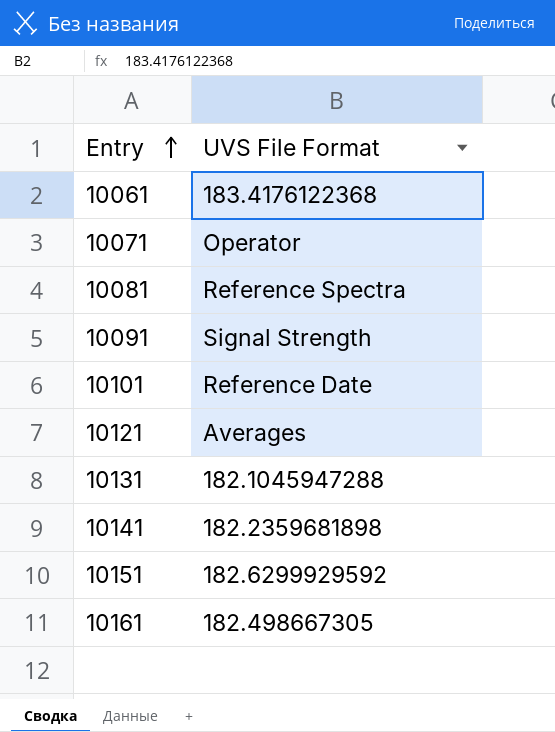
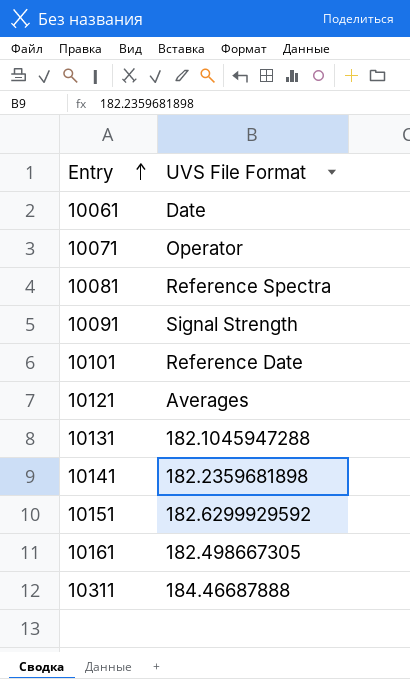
10061 | UVS File Format: 183.4176122368 -> Date
row 10311: none -> 184.46687888

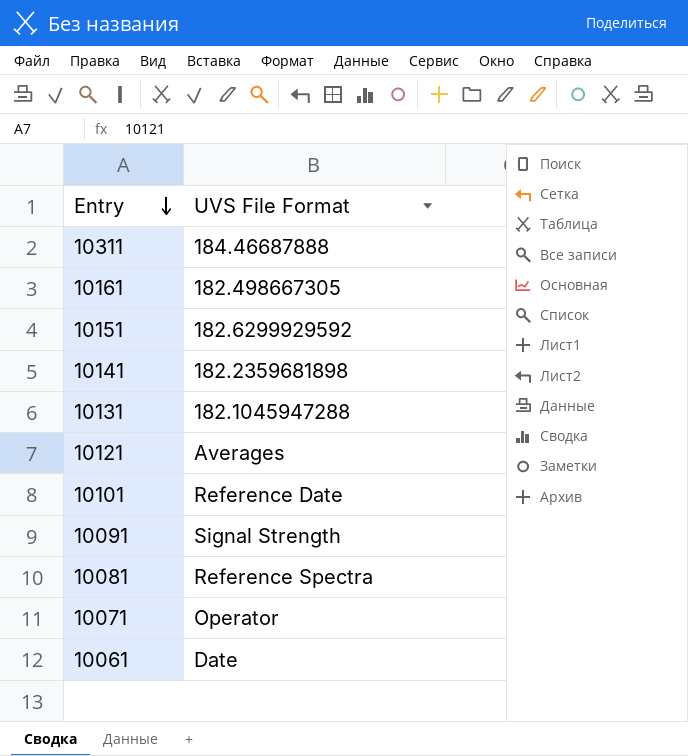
row order: Entry ascending -> Entry descending

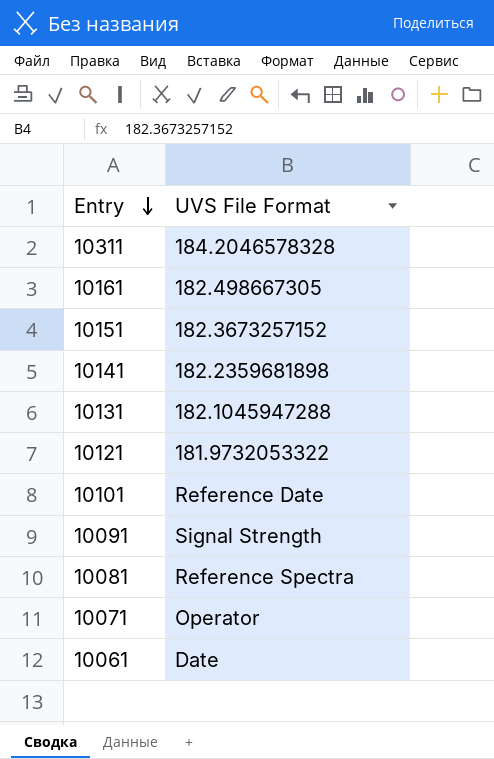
10311 | UVS File Format: 184.46687888 -> 184.2046578328
10151 | UVS File Format: 182.6299929592 -> 182.3673257152
10121 | UVS File Format: Averages -> 181.9732053322

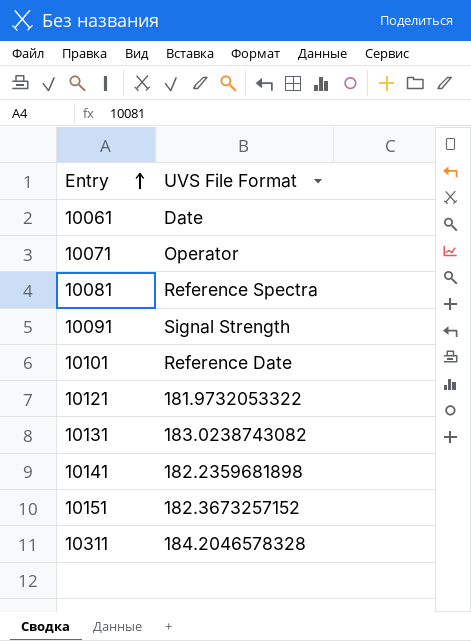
row order: Entry descending -> Entry ascending
row 10161: 182.498667305 -> none
10131 | UVS File Format: 182.1045947288 -> 183.0238743082

